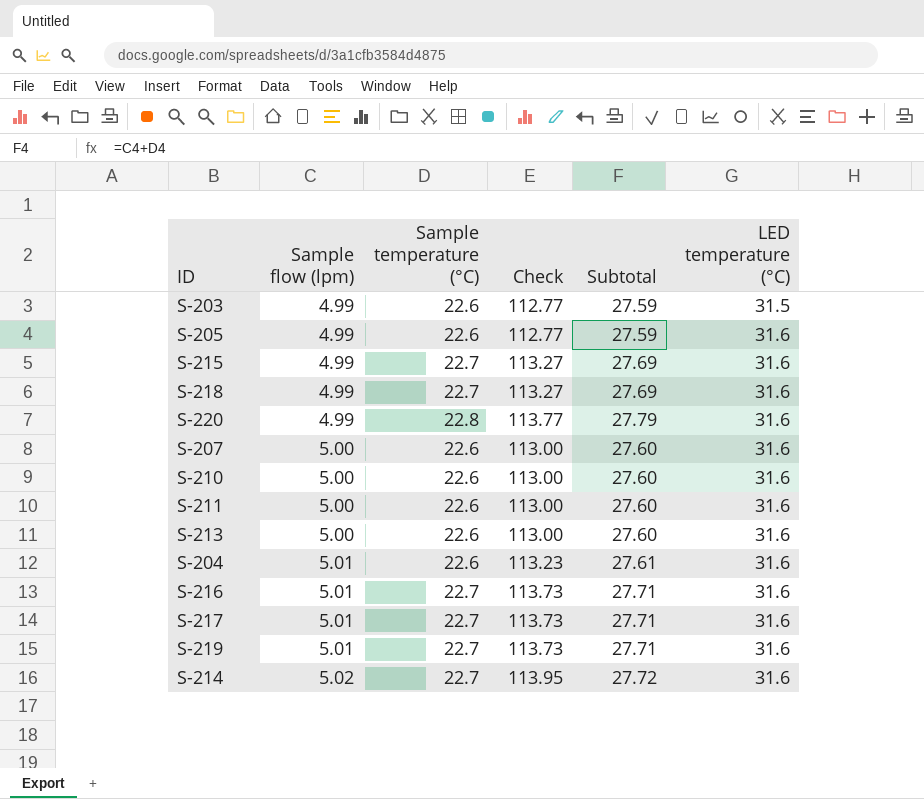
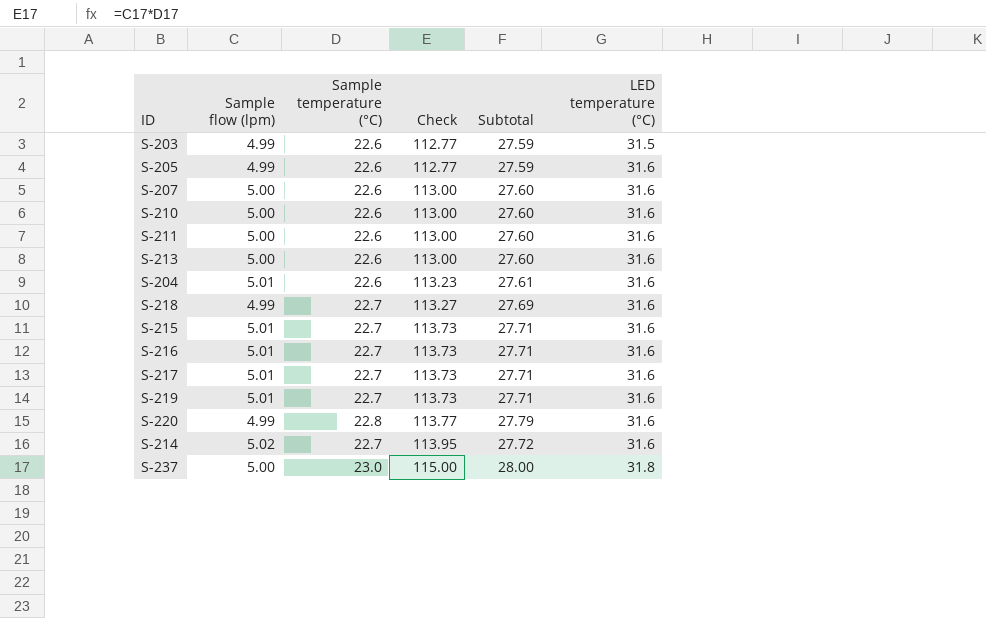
row order: Sample flow (lpm) ascending -> Check ascending
S-215 | Sample flow (lpm): 4.99 -> 5.01
S-215 | Check: 113.27 -> 113.73
S-215 | Subtotal: 27.69 -> 27.71
row S-237: none -> 5.00 | 23.0 | 115.00 | 28.00 | 31.8

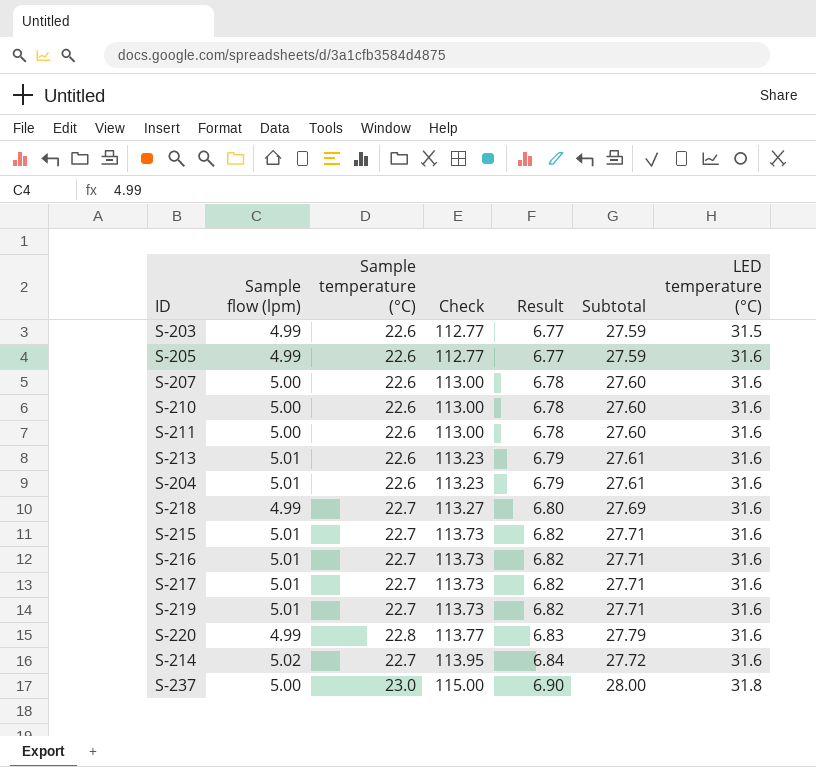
column Result | formula: none -> [Check] * 0.06
S-213 | Sample flow (lpm): 5.00 -> 5.01
S-213 | Check: 113.00 -> 113.23
S-213 | Subtotal: 27.60 -> 27.61

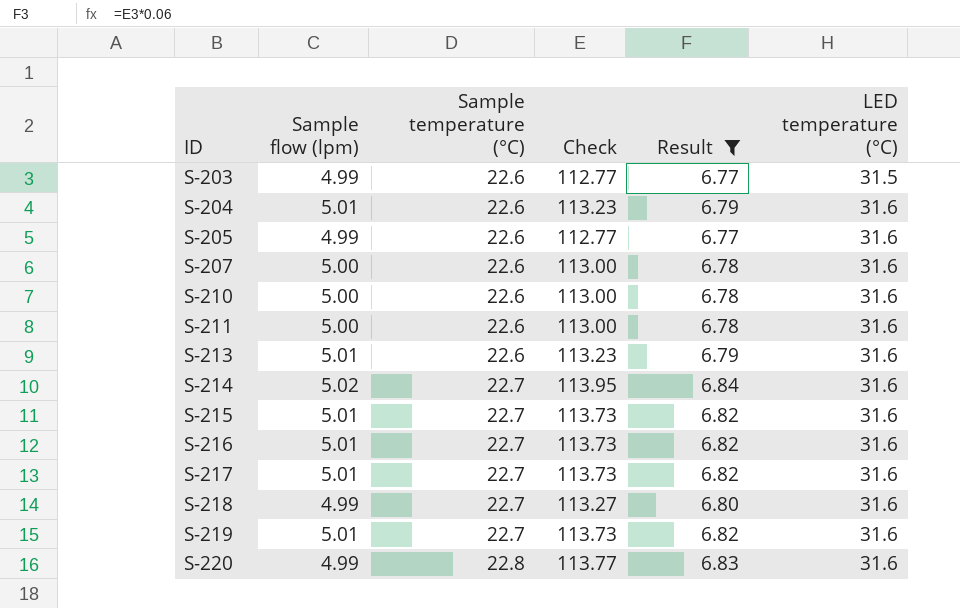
filter: none -> Result != 6.90
row order: Check ascending -> ID ascending
column Subtotal | formula: [Sample flow (lpm)] + [Sample temperature (°C)] -> none

